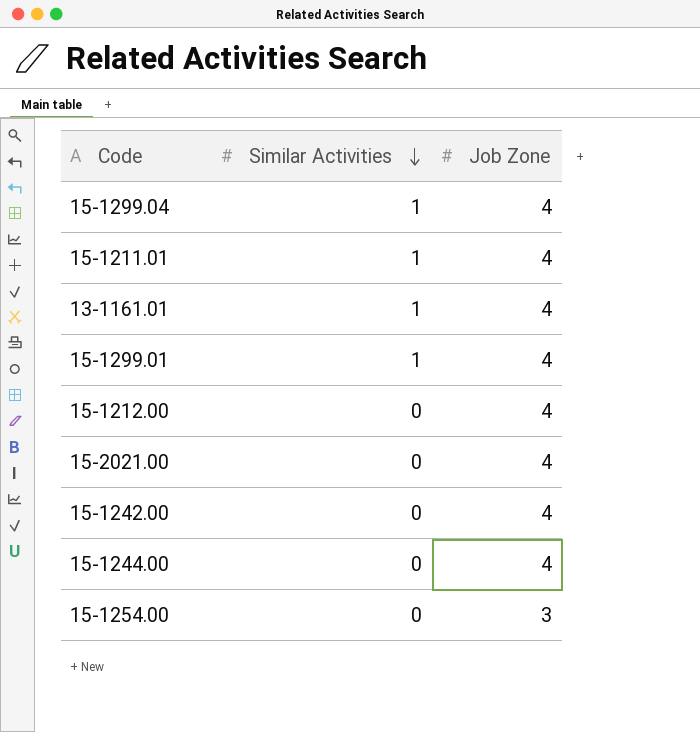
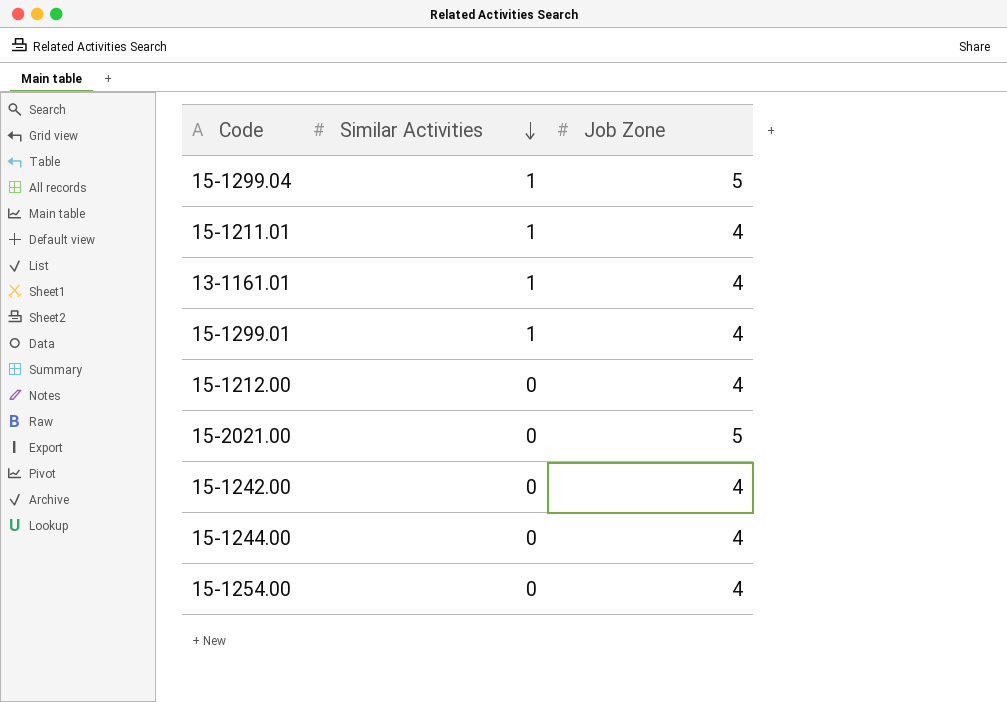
15-1299.04 | Job Zone: 4 -> 5
15-2021.00 | Job Zone: 4 -> 5
15-1254.00 | Job Zone: 3 -> 4

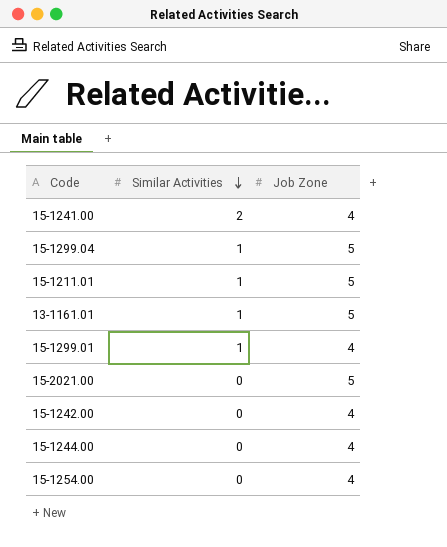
row 15-1212.00: 0 | 4 -> none
row 15-1241.00: none -> 2 | 4
15-1211.01 | Job Zone: 4 -> 5
13-1161.01 | Job Zone: 4 -> 5

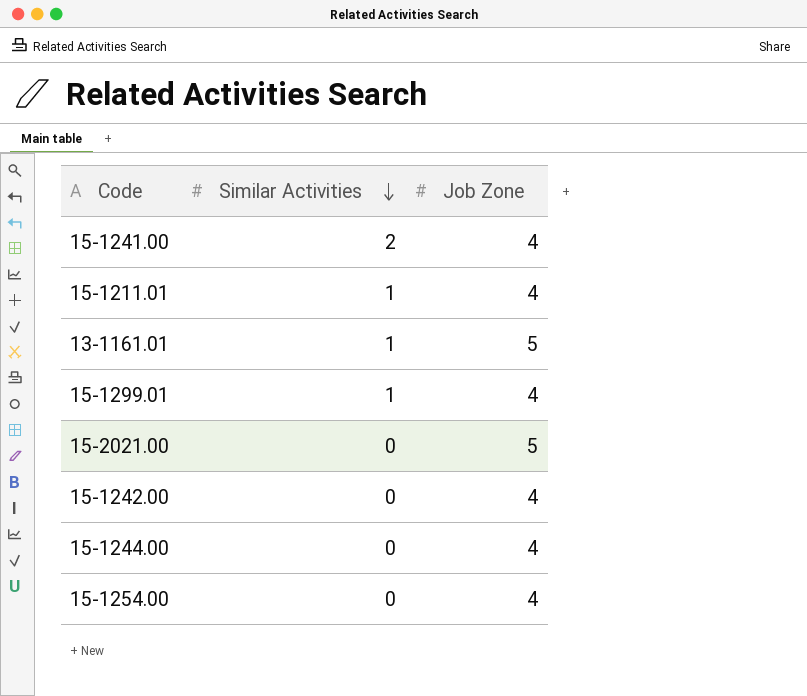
row 15-1299.04: 1 | 5 -> none
15-1211.01 | Job Zone: 5 -> 4

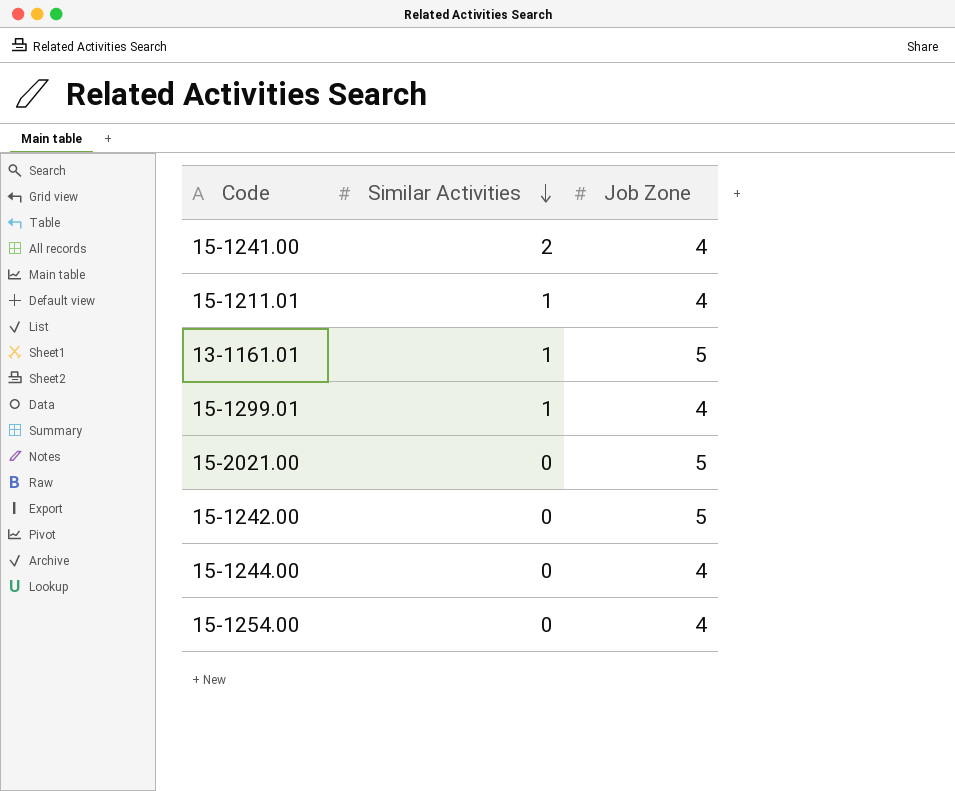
15-1242.00 | Job Zone: 4 -> 5

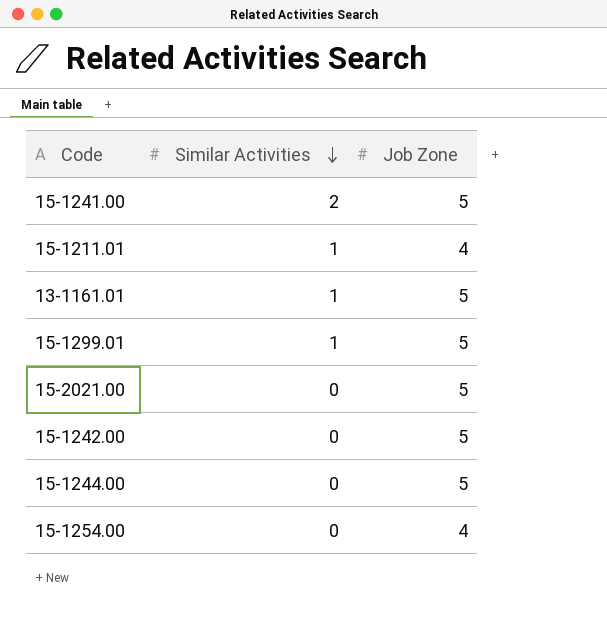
15-1241.00 | Job Zone: 4 -> 5
15-1299.01 | Job Zone: 4 -> 5
15-1244.00 | Job Zone: 4 -> 5

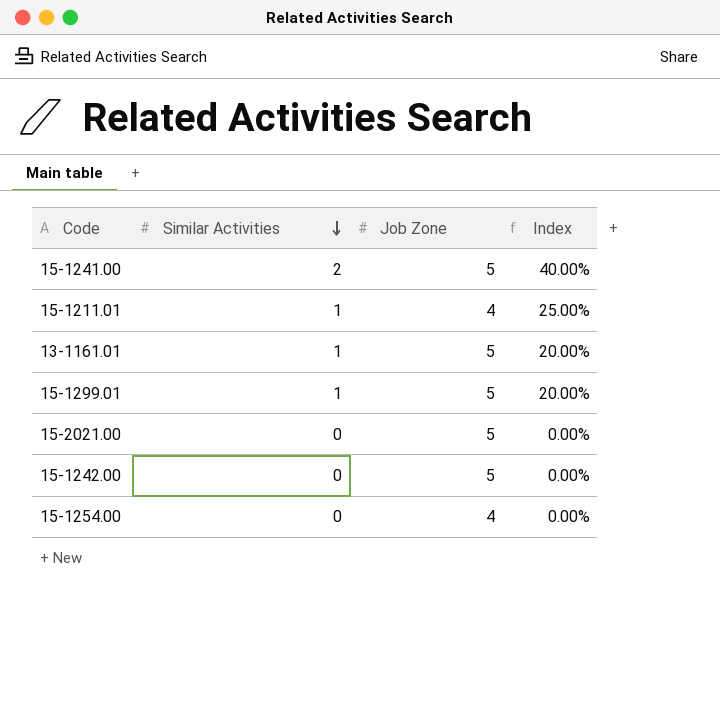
column Index | formula: none -> [Similar Activities] / [Job Zone]
row 15-1244.00: 0 | 5 -> none

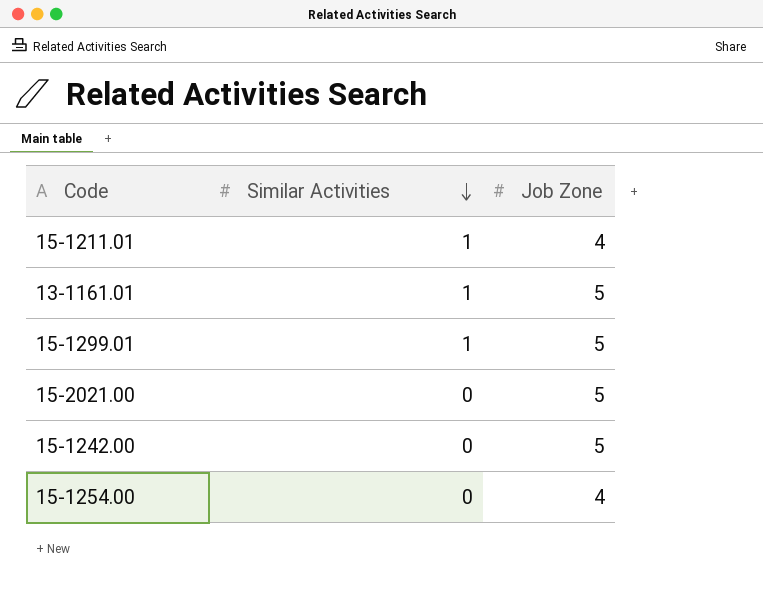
column Index | formula: [Similar Activities] / [Job Zone] -> none
row 15-1241.00: 2 | 5 | 40.00% -> none

